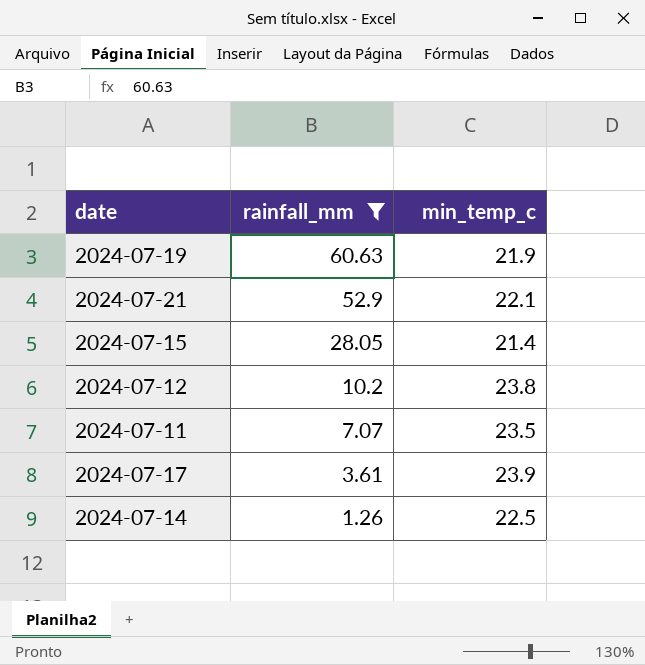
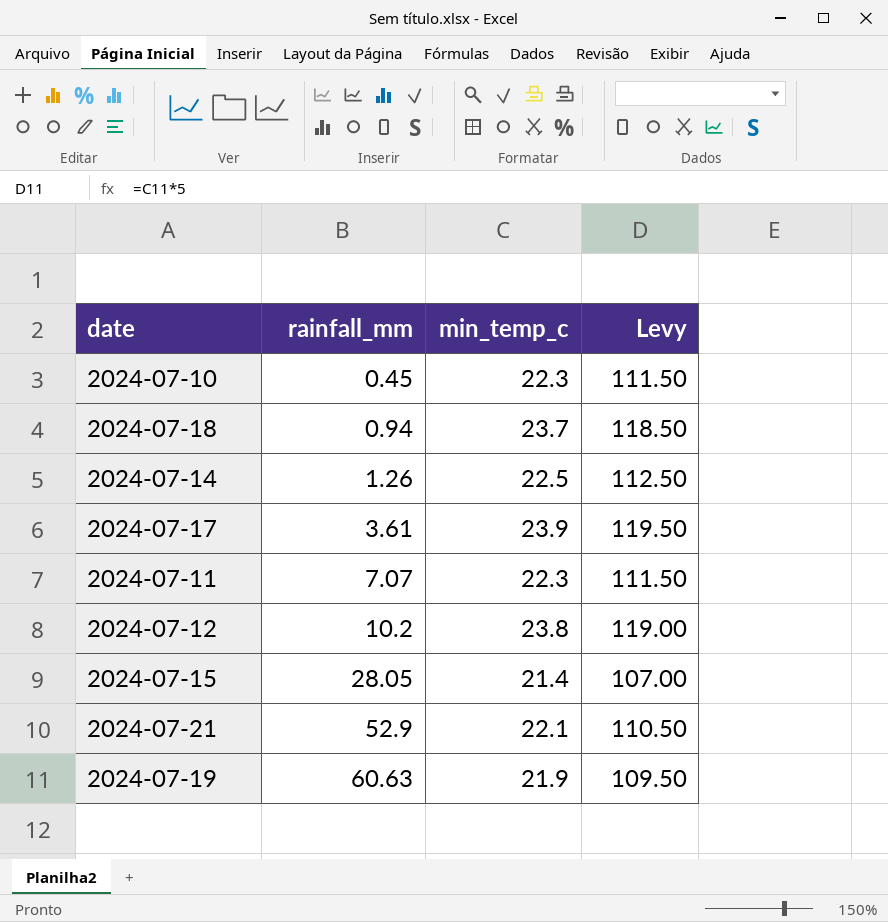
filter: rainfall_mm >= 1.26 -> none
row order: rainfall_mm descending -> rainfall_mm ascending
column Levy | formula: none -> [min_temp_c] * 5
2024-07-11 | min_temp_c: 23.5 -> 22.3

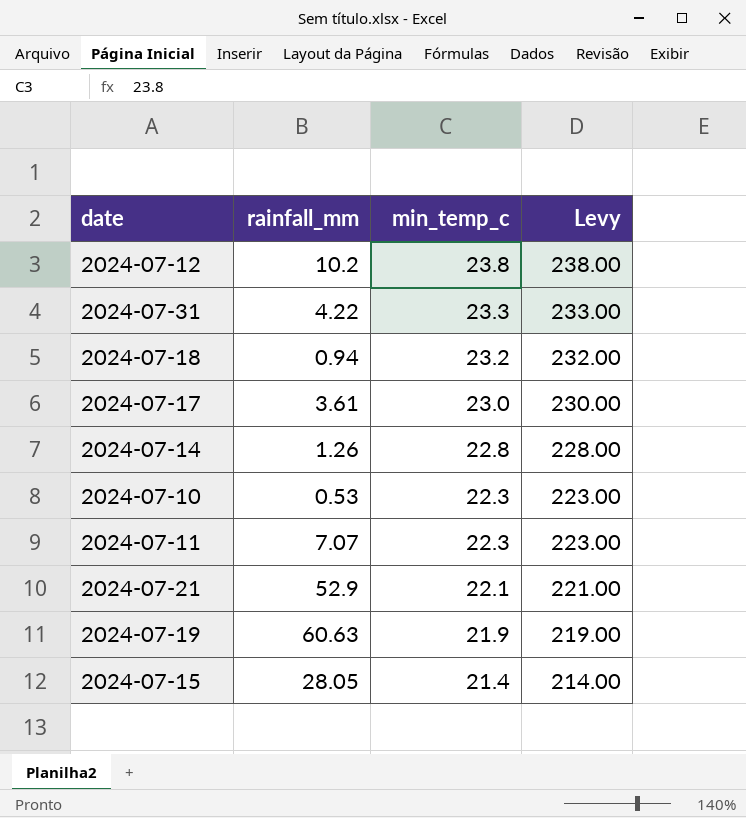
row order: rainfall_mm ascending -> min_temp_c descending
column Levy | formula: [min_temp_c] * 5 -> [min_temp_c] * 10
row 2024-07-31: none -> 4.22 | 23.3 | 233.00
2024-07-18 | min_temp_c: 23.7 -> 23.2
2024-07-17 | min_temp_c: 23.9 -> 23.0
2024-07-14 | min_temp_c: 22.5 -> 22.8
2024-07-10 | rainfall_mm: 0.45 -> 0.53

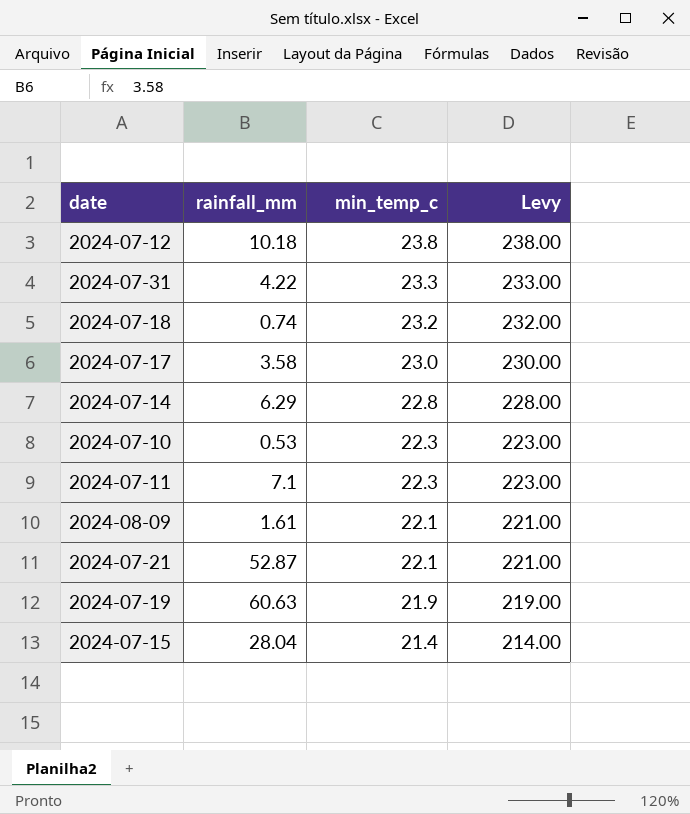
2024-07-12 | rainfall_mm: 10.2 -> 10.18
2024-07-18 | rainfall_mm: 0.94 -> 0.74
2024-07-17 | rainfall_mm: 3.61 -> 3.58
2024-07-14 | rainfall_mm: 1.26 -> 6.29
2024-07-11 | rainfall_mm: 7.07 -> 7.1
row 2024-08-09: none -> 1.61 | 22.1 | 221.00
2024-07-21 | rainfall_mm: 52.9 -> 52.87
2024-07-15 | rainfall_mm: 28.05 -> 28.04

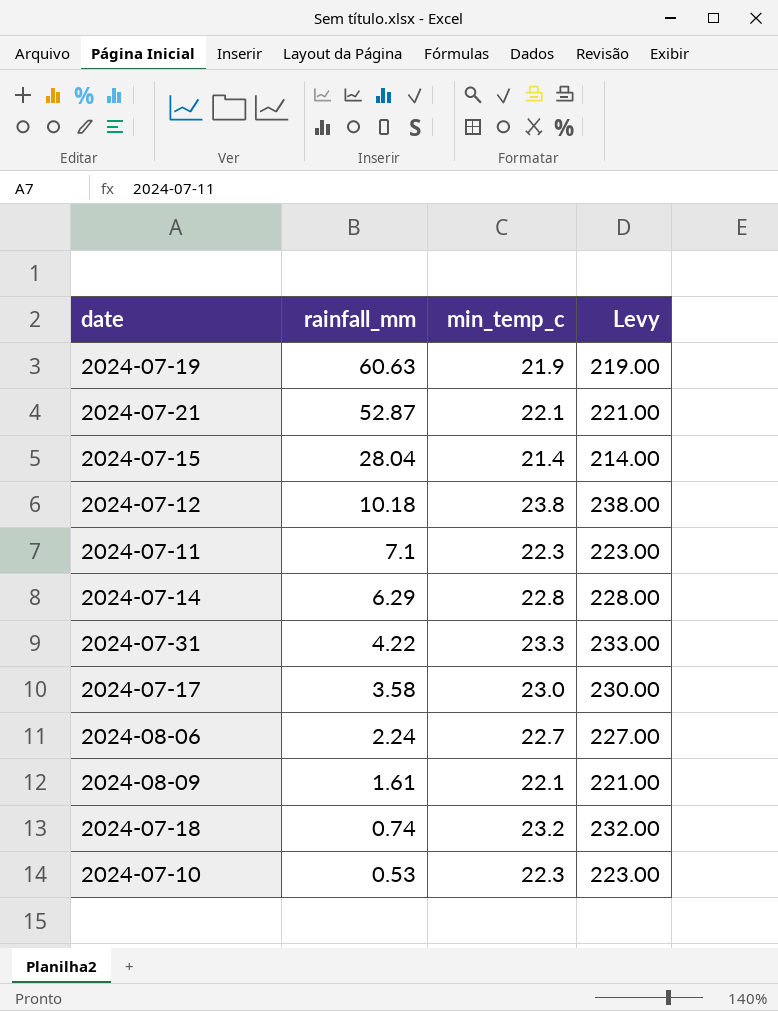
row order: min_temp_c descending -> rainfall_mm descending
row 2024-08-06: none -> 2.24 | 22.7 | 227.00

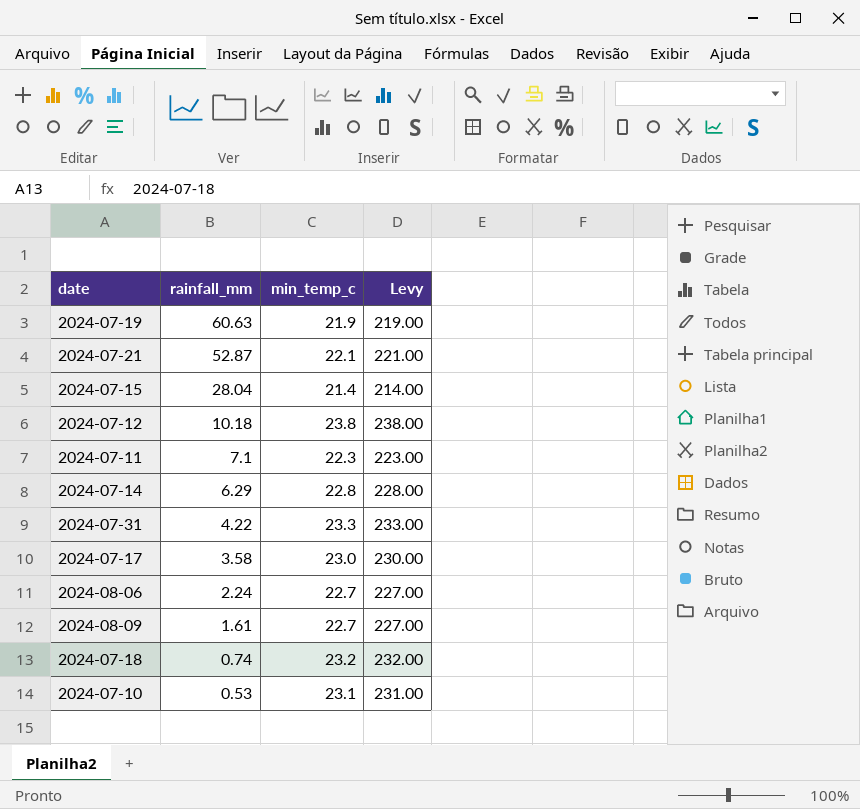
2024-08-09 | min_temp_c: 22.1 -> 22.7
2024-08-09 | Levy: 221.00 -> 227.00
2024-07-10 | min_temp_c: 22.3 -> 23.1
2024-07-10 | Levy: 223.00 -> 231.00

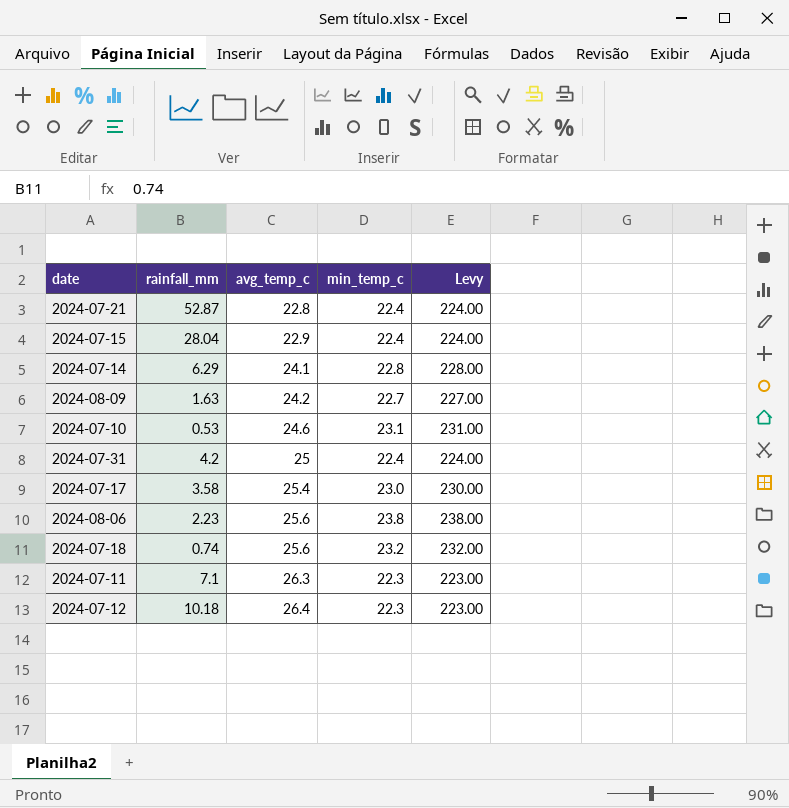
row order: rainfall_mm descending -> avg_temp_c ascending
column avg_temp_c | position: none -> 3
row 2024-07-19: 60.63 | 21.9 | 219.00 -> none
2024-07-21 | min_temp_c: 22.1 -> 22.4
2024-07-21 | Levy: 221.00 -> 224.00
2024-07-15 | min_temp_c: 21.4 -> 22.4
2024-07-15 | Levy: 214.00 -> 224.00
2024-08-09 | rainfall_mm: 1.61 -> 1.63
2024-07-31 | rainfall_mm: 4.22 -> 4.2
2024-07-31 | min_temp_c: 23.3 -> 22.4
2024-07-31 | Levy: 233.00 -> 224.00
2024-08-06 | rainfall_mm: 2.24 -> 2.23
2024-08-06 | min_temp_c: 22.7 -> 23.8
2024-08-06 | Levy: 227.00 -> 238.00
2024-07-12 | min_temp_c: 23.8 -> 22.3
2024-07-12 | Levy: 238.00 -> 223.00

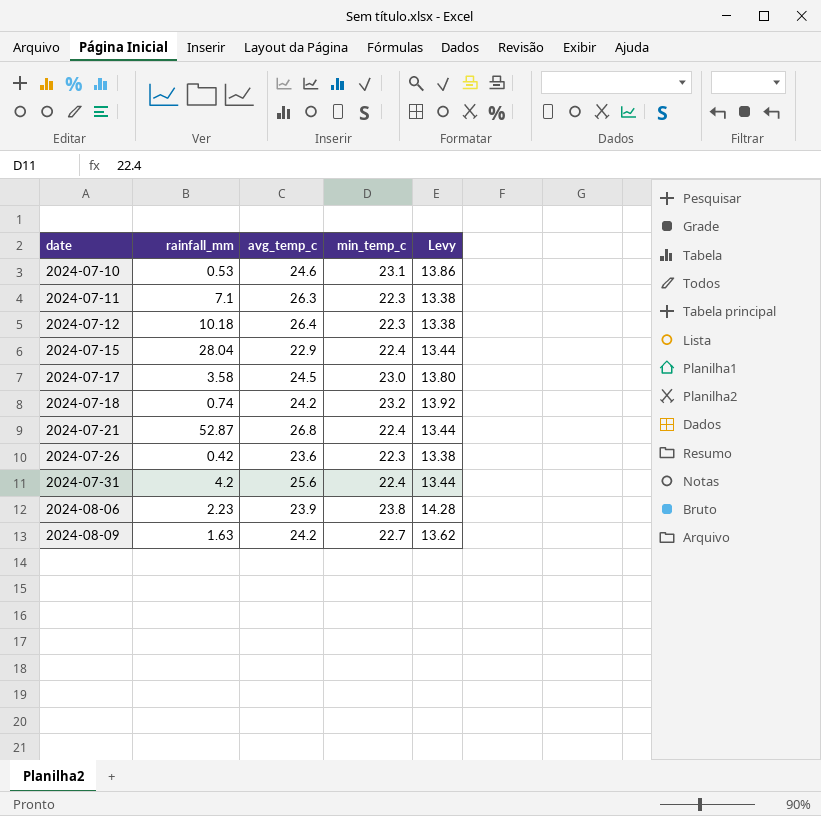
row order: avg_temp_c ascending -> date ascending
column Levy | formula: [min_temp_c] * 10 -> [min_temp_c] * 0.6
row 2024-07-14: 6.29 | 24.1 | 22.8 | 228.00 -> none
2024-07-17 | avg_temp_c: 25.4 -> 24.5
2024-07-18 | avg_temp_c: 25.6 -> 24.2
2024-07-21 | avg_temp_c: 22.8 -> 26.8
row 2024-07-26: none -> 0.42 | 23.6 | 22.3 | 13.38
2024-07-31 | avg_temp_c: 25 -> 25.6
2024-08-06 | avg_temp_c: 25.6 -> 23.9

